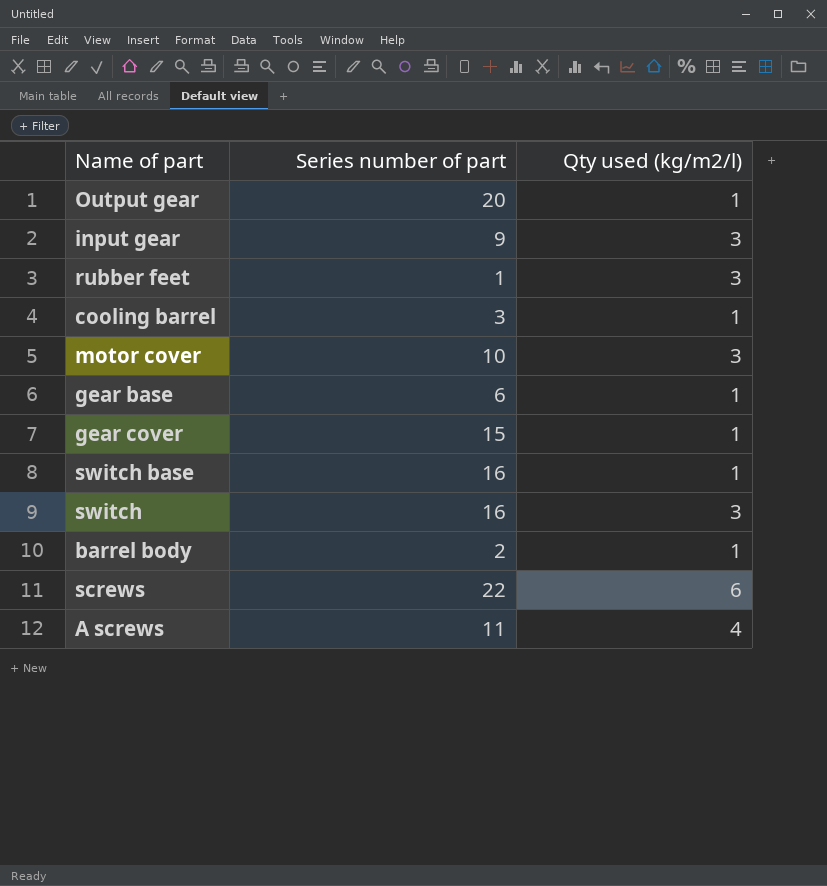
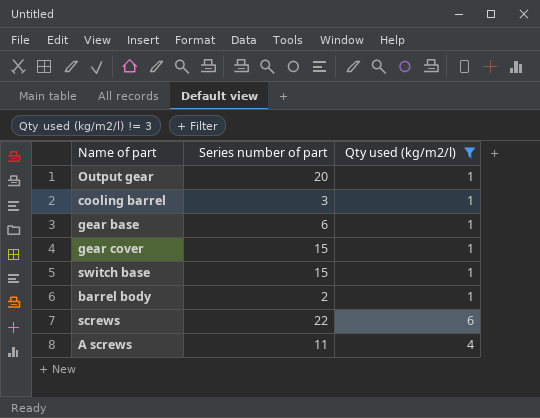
filter: none -> Qty used (kg/m2/l) != 3
switch base | Series number of part: 16 -> 15

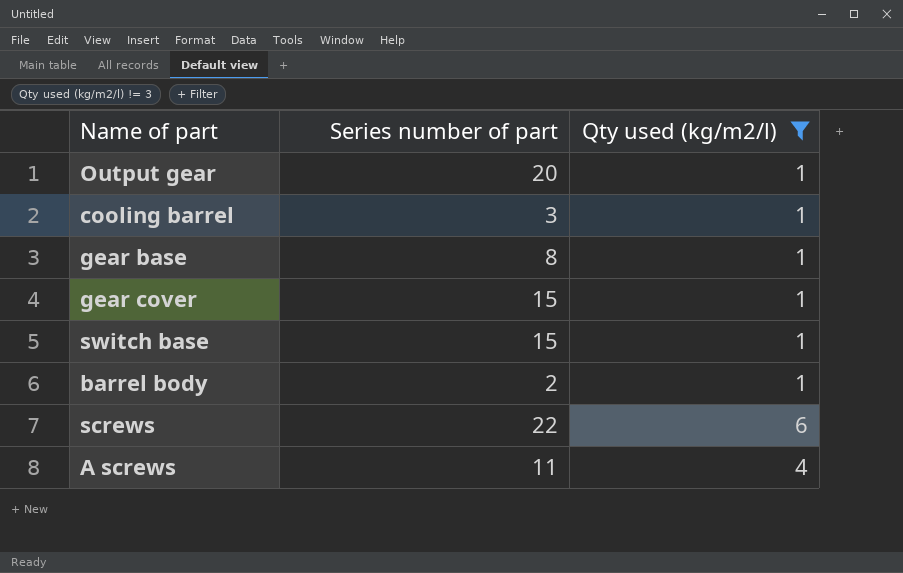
gear base | Series number of part: 6 -> 8

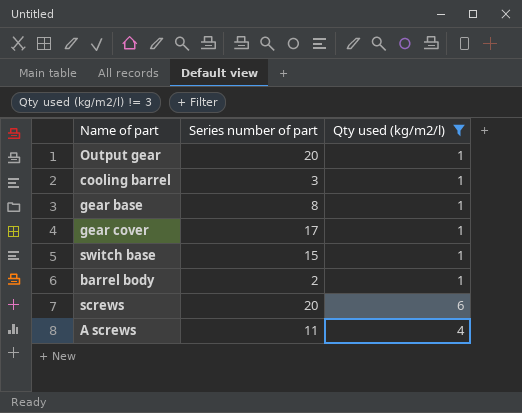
gear cover | Series number of part: 15 -> 17
screws | Series number of part: 22 -> 20

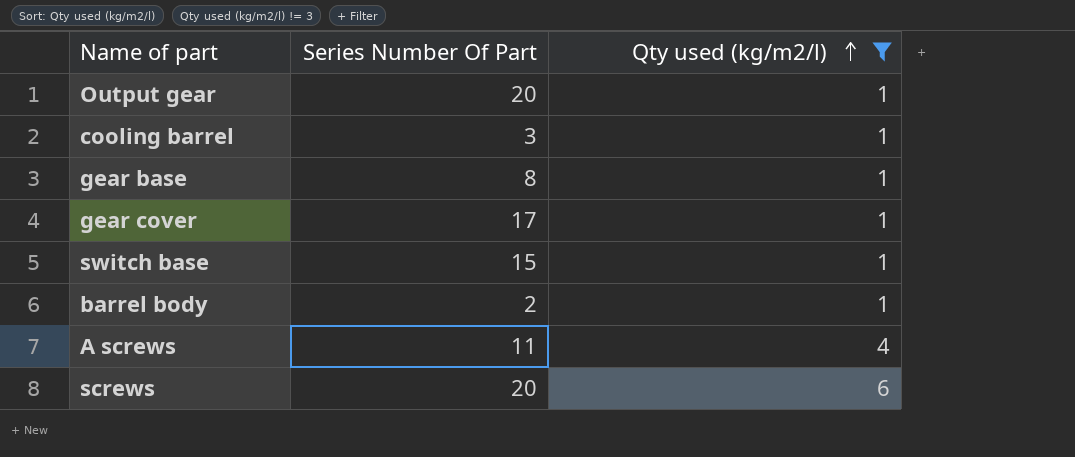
row order: none -> Qty used (kg/m2/l) ascending
column name: Series number of part -> Series Number Of Part

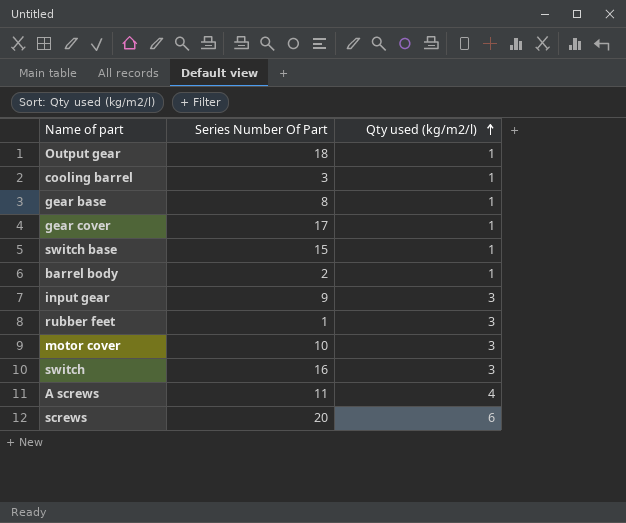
filter: Qty used (kg/m2/l) != 3 -> none
Output gear | Series Number Of Part: 20 -> 18

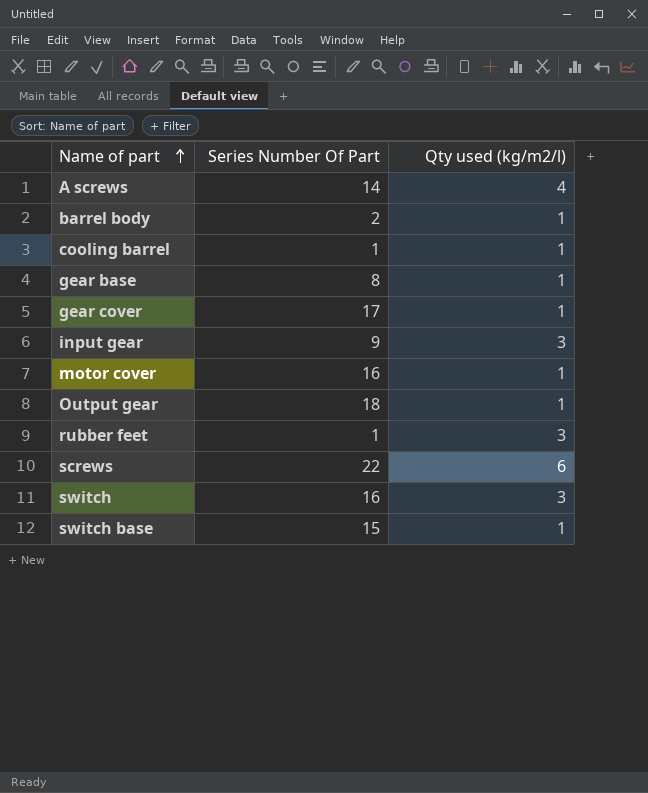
row order: Qty used (kg/m2/l) ascending -> Name of part ascending
A screws | Series Number Of Part: 11 -> 14
cooling barrel | Series Number Of Part: 3 -> 1
motor cover | Series Number Of Part: 10 -> 16
motor cover | Qty used (kg/m2/l): 3 -> 1
screws | Series Number Of Part: 20 -> 22

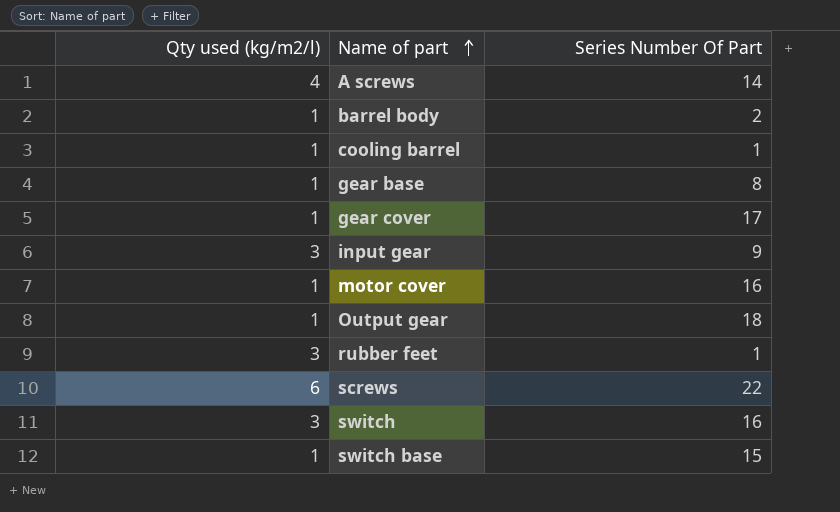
column Qty used (kg/m2/l) | position: 3 -> 1

